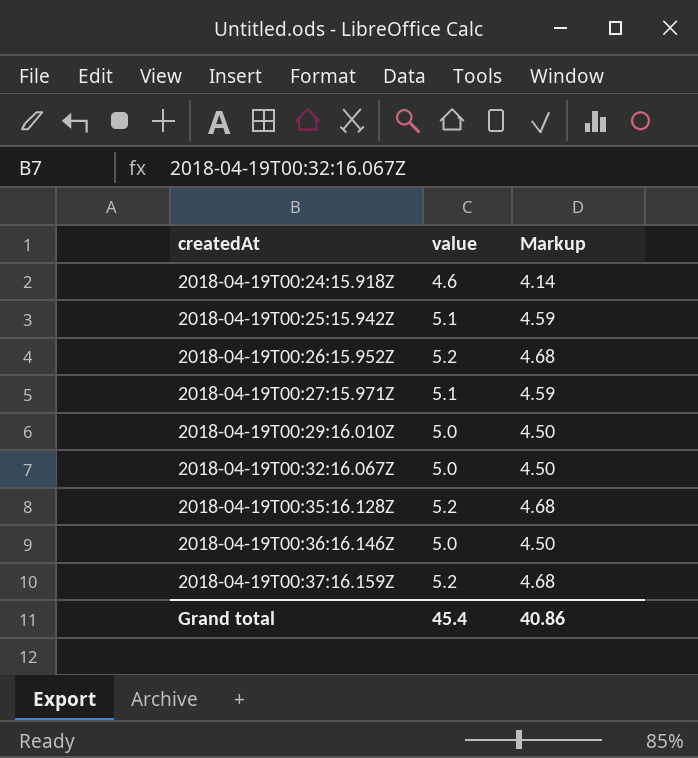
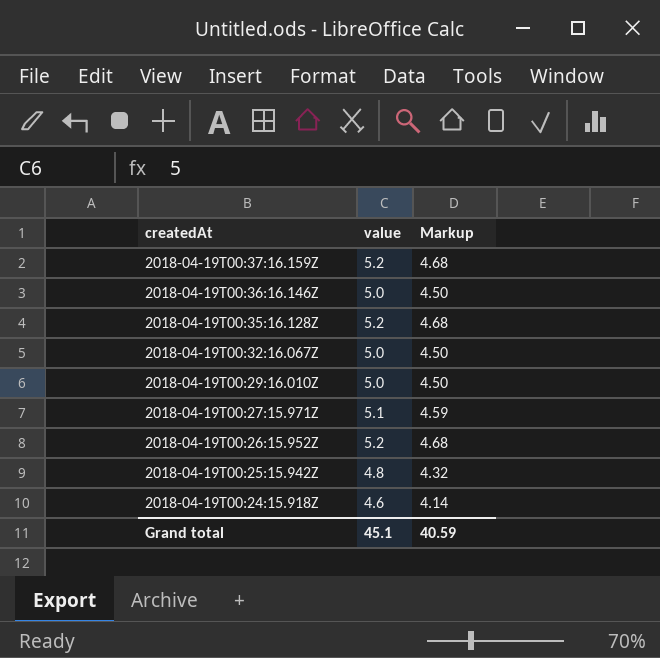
row order: createdAt ascending -> createdAt descending
2018-04-19T00:25:15.942Z | value: 5.1 -> 4.8
2018-04-19T00:25:15.942Z | Markup: 4.59 -> 4.32
Grand total | value: 45.4 -> 45.1
Grand total | Markup: 40.86 -> 40.59

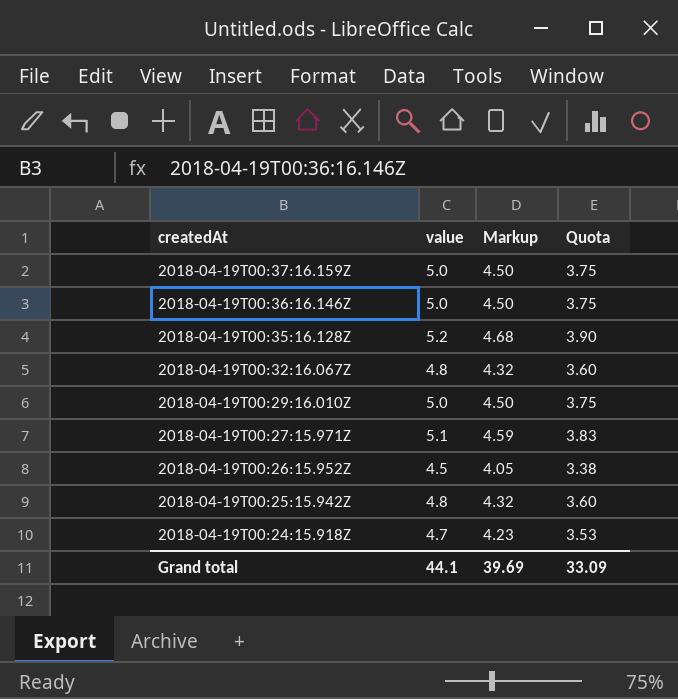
column Quota | formula: none -> [value] * 0.75
2018-04-19T00:37:16.159Z | value: 5.2 -> 5.0
2018-04-19T00:37:16.159Z | Markup: 4.68 -> 4.50
2018-04-19T00:32:16.067Z | value: 5.0 -> 4.8
2018-04-19T00:32:16.067Z | Markup: 4.50 -> 4.32
2018-04-19T00:26:15.952Z | value: 5.2 -> 4.5
2018-04-19T00:26:15.952Z | Markup: 4.68 -> 4.05
2018-04-19T00:24:15.918Z | value: 4.6 -> 4.7
2018-04-19T00:24:15.918Z | Markup: 4.14 -> 4.23
Grand total | value: 45.1 -> 44.1
Grand total | Markup: 40.59 -> 39.69

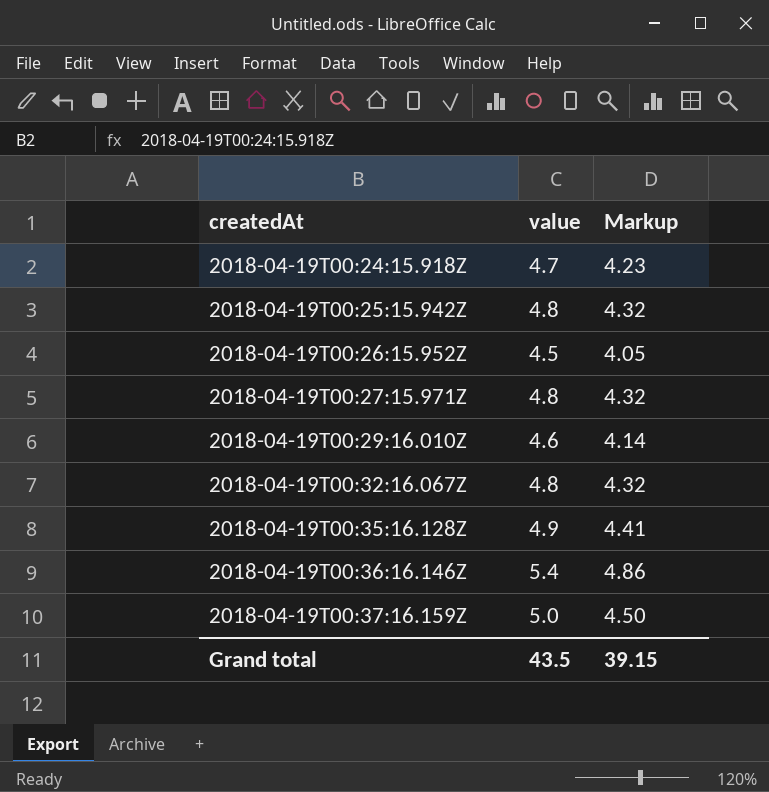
row order: createdAt descending -> createdAt ascending
column Quota | formula: [value] * 0.75 -> none
2018-04-19T00:27:15.971Z | value: 5.1 -> 4.8
2018-04-19T00:27:15.971Z | Markup: 4.59 -> 4.32
2018-04-19T00:29:16.010Z | value: 5.0 -> 4.6
2018-04-19T00:29:16.010Z | Markup: 4.50 -> 4.14
2018-04-19T00:35:16.128Z | value: 5.2 -> 4.9
2018-04-19T00:35:16.128Z | Markup: 4.68 -> 4.41
2018-04-19T00:36:16.146Z | value: 5.0 -> 5.4
2018-04-19T00:36:16.146Z | Markup: 4.50 -> 4.86
Grand total | value: 44.1 -> 43.5
Grand total | Markup: 39.69 -> 39.15

